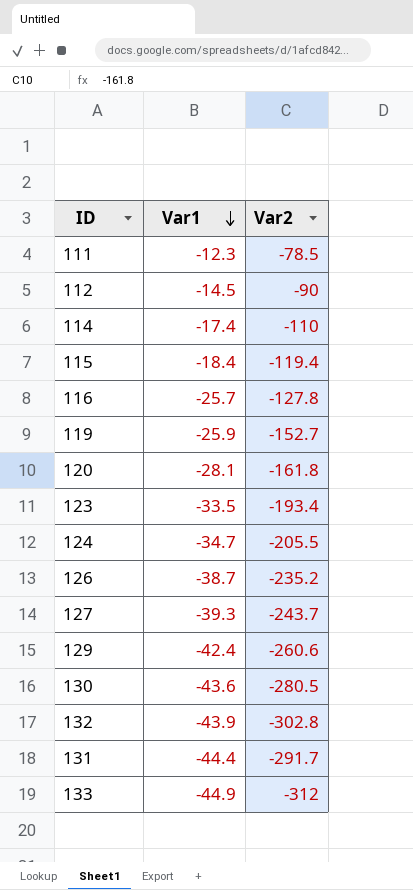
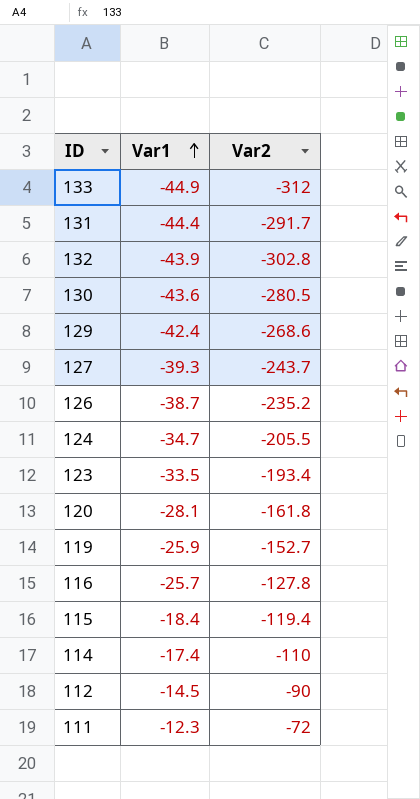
row order: Var1 descending -> Var1 ascending
129 | Var2: -260.6 -> -268.6
111 | Var2: -78.5 -> -72

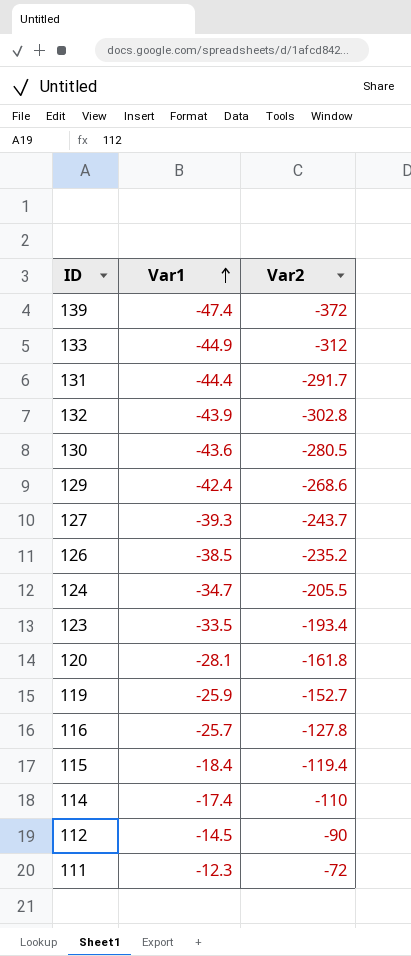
row 139: none -> -47.4 | -372
126 | Var1: -38.7 -> -38.5

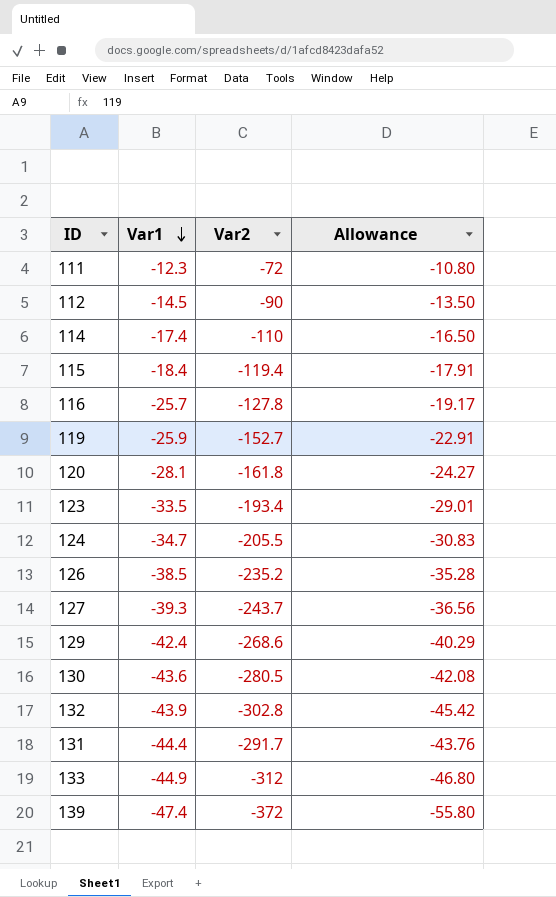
row order: Var1 ascending -> Var1 descending
column Allowance | formula: none -> [Var2] * 0.15

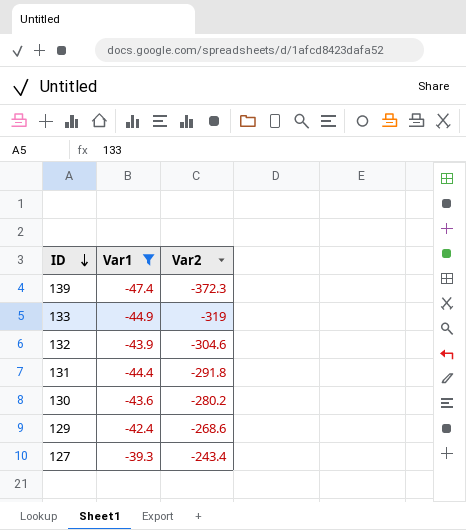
filter: none -> Var1 <= -39.3
row order: Var1 descending -> ID descending
column Allowance | formula: [Var2] * 0.15 -> none
139 | Var2: -372 -> -372.3
133 | Var2: -312 -> -319
132 | Var2: -302.8 -> -304.6
131 | Var2: -291.7 -> -291.8
130 | Var2: -280.5 -> -280.2
127 | Var2: -243.7 -> -243.4

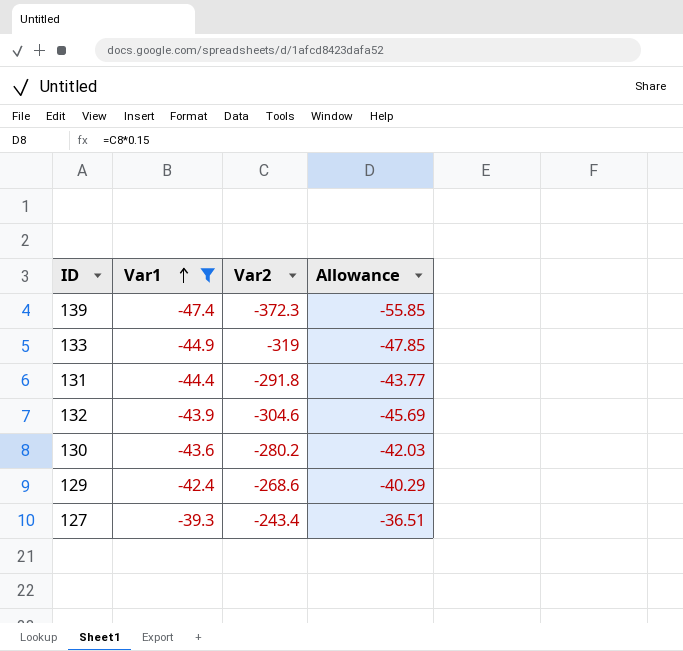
row order: ID descending -> Var1 ascending
column Allowance | formula: none -> [Var2] * 0.15

